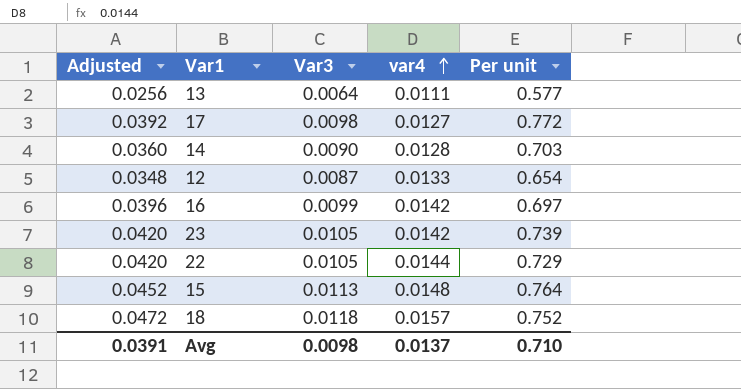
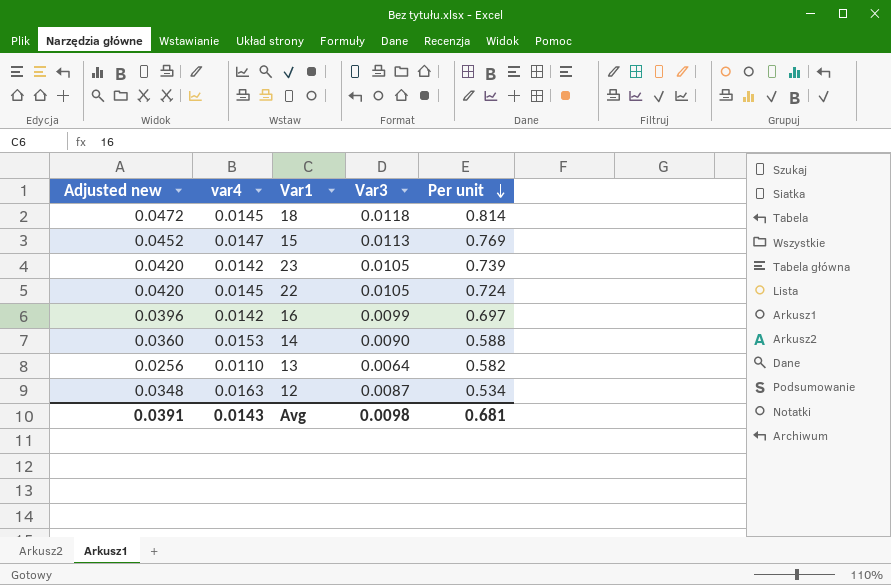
row order: var4 ascending -> Per unit descending
column name: Adjusted -> Adjusted new
column var4 | position: 4 -> 2
row 17: 0.0392 | 0.0098 | 0.0127 | 0.772 -> none
18 | var4: 0.0157 -> 0.0145
18 | Per unit: 0.752 -> 0.814
15 | var4: 0.0148 -> 0.0147
15 | Per unit: 0.764 -> 0.769
22 | var4: 0.0144 -> 0.0145
22 | Per unit: 0.729 -> 0.724
14 | var4: 0.0128 -> 0.0153
14 | Per unit: 0.703 -> 0.588
13 | var4: 0.0111 -> 0.0110
13 | Per unit: 0.577 -> 0.582
12 | var4: 0.0133 -> 0.0163
12 | Per unit: 0.654 -> 0.534
Avg | var4: 0.0137 -> 0.0143
Avg | Per unit: 0.710 -> 0.681

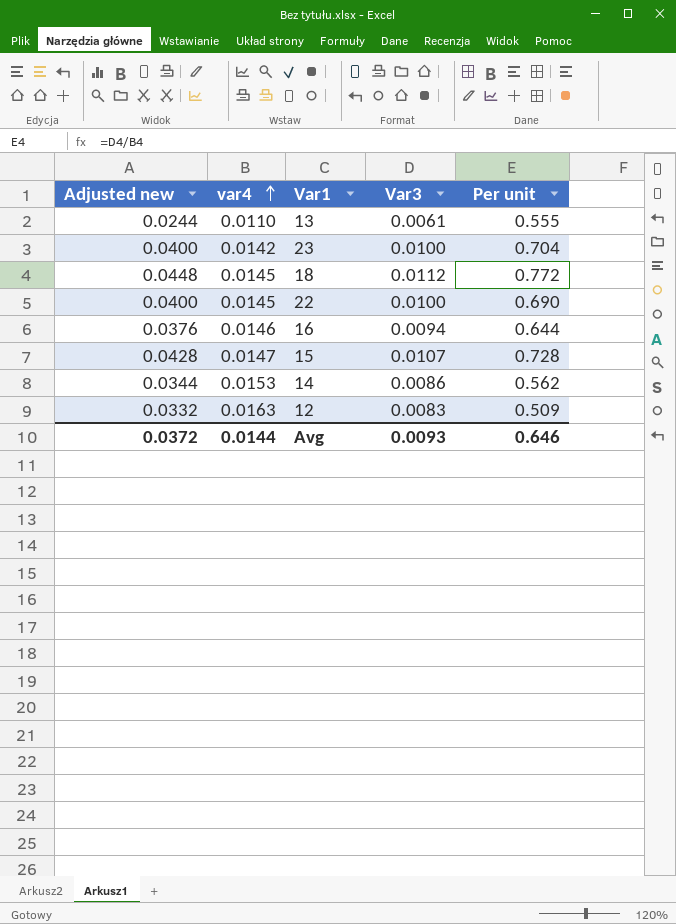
row order: Per unit descending -> var4 ascending
13 | Adjusted new: 0.0256 -> 0.0244
13 | Var3: 0.0064 -> 0.0061
13 | Per unit: 0.582 -> 0.555
23 | Adjusted new: 0.0420 -> 0.0400
23 | Var3: 0.0105 -> 0.0100
23 | Per unit: 0.739 -> 0.704
18 | Adjusted new: 0.0472 -> 0.0448
18 | Var3: 0.0118 -> 0.0112
18 | Per unit: 0.814 -> 0.772
22 | Adjusted new: 0.0420 -> 0.0400
22 | Var3: 0.0105 -> 0.0100
22 | Per unit: 0.724 -> 0.690
16 | Adjusted new: 0.0396 -> 0.0376
16 | var4: 0.0142 -> 0.0146
16 | Var3: 0.0099 -> 0.0094
16 | Per unit: 0.697 -> 0.644
15 | Adjusted new: 0.0452 -> 0.0428
15 | Var3: 0.0113 -> 0.0107
15 | Per unit: 0.769 -> 0.728
14 | Adjusted new: 0.0360 -> 0.0344
14 | Var3: 0.0090 -> 0.0086
14 | Per unit: 0.588 -> 0.562
12 | Adjusted new: 0.0348 -> 0.0332
12 | Var3: 0.0087 -> 0.0083
12 | Per unit: 0.534 -> 0.509
Avg | Adjusted new: 0.0391 -> 0.0372
Avg | var4: 0.0143 -> 0.0144
Avg | Var3: 0.0098 -> 0.0093
Avg | Per unit: 0.681 -> 0.646

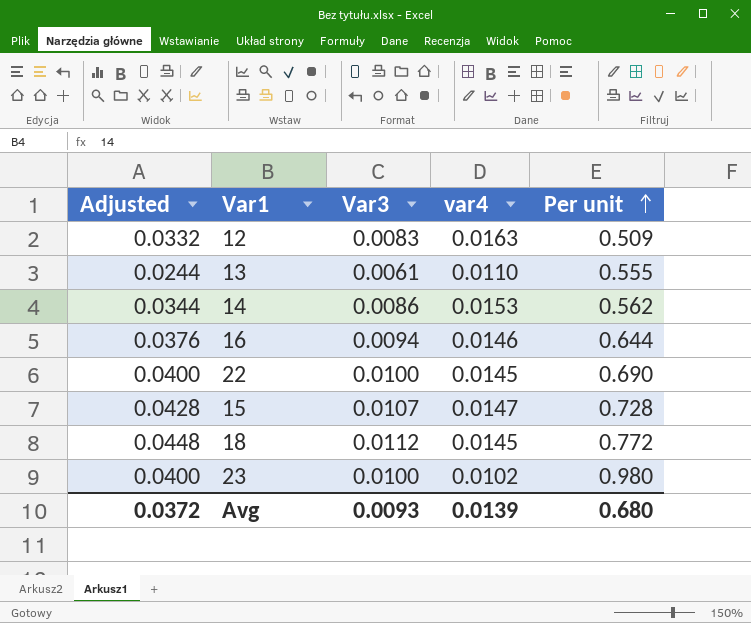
row order: var4 ascending -> Per unit ascending
column name: Adjusted new -> Adjusted
column var4 | position: 2 -> 4
23 | var4: 0.0142 -> 0.0102
23 | Per unit: 0.704 -> 0.980
Avg | var4: 0.0144 -> 0.0139
Avg | Per unit: 0.646 -> 0.680

